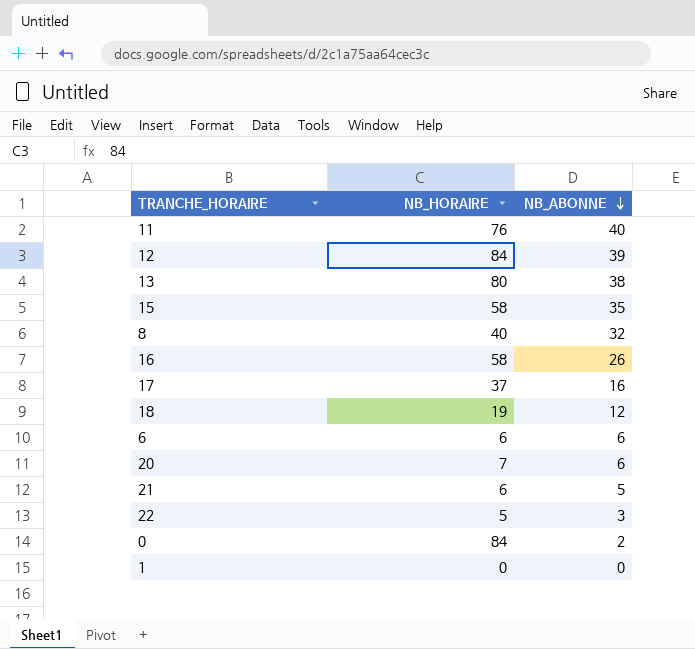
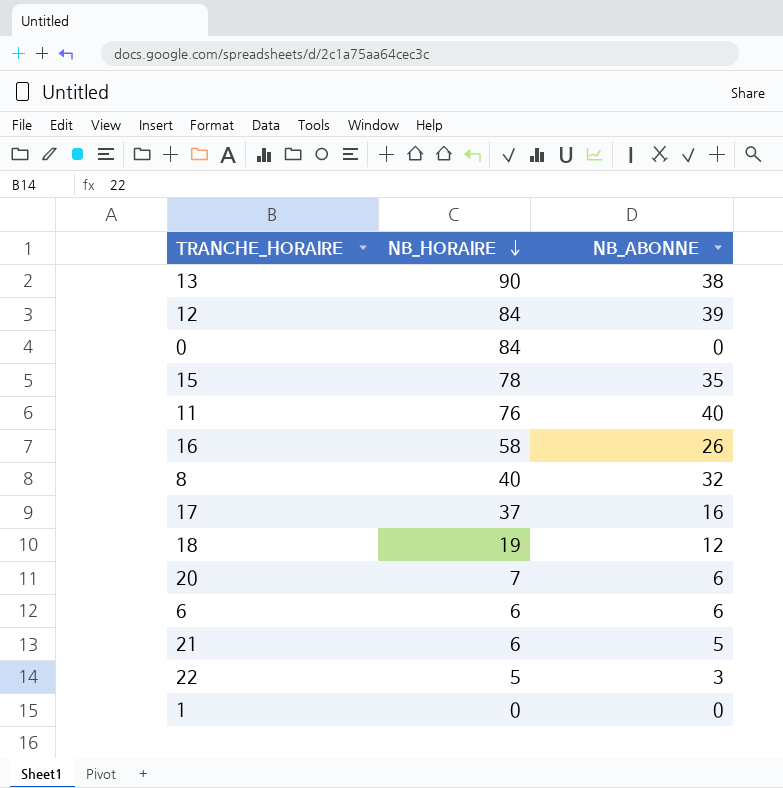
row order: NB_ABONNE descending -> NB_HORAIRE descending
13 | NB_HORAIRE: 80 -> 90
0 | NB_ABONNE: 2 -> 0
15 | NB_HORAIRE: 58 -> 78

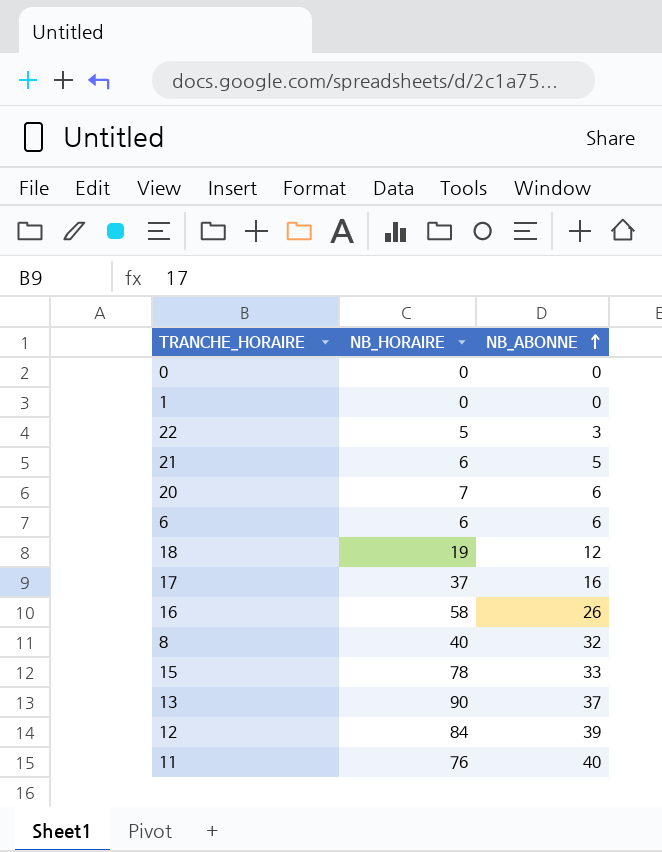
row order: NB_HORAIRE descending -> NB_ABONNE ascending
0 | NB_HORAIRE: 84 -> 0
15 | NB_ABONNE: 35 -> 33
13 | NB_ABONNE: 38 -> 37

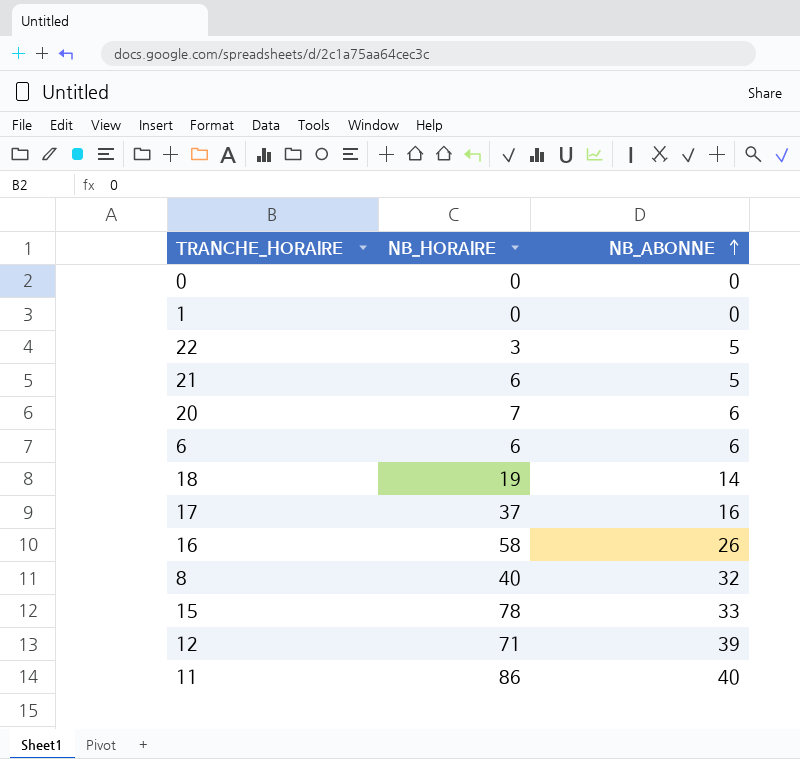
row 13: 90 | 37 -> none
22 | NB_HORAIRE: 5 -> 3
22 | NB_ABONNE: 3 -> 5
18 | NB_ABONNE: 12 -> 14
12 | NB_HORAIRE: 84 -> 71
11 | NB_HORAIRE: 76 -> 86

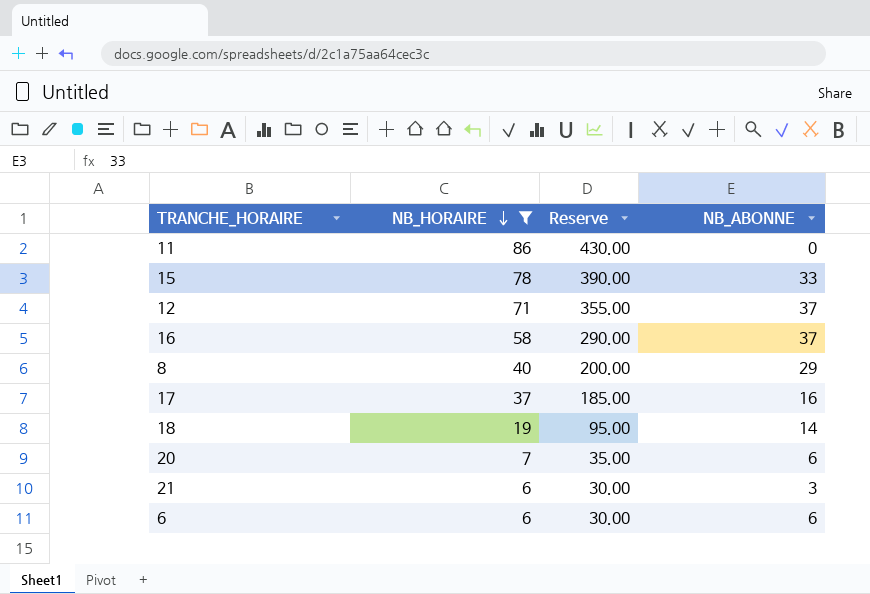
filter: none -> NB_HORAIRE >= 6
row order: NB_ABONNE ascending -> NB_HORAIRE descending
column Reserve | formula: none -> [NB_HORAIRE] * 5
11 | NB_ABONNE: 40 -> 0
12 | NB_ABONNE: 39 -> 37
16 | NB_ABONNE: 26 -> 37
8 | NB_ABONNE: 32 -> 29
21 | NB_ABONNE: 5 -> 3

